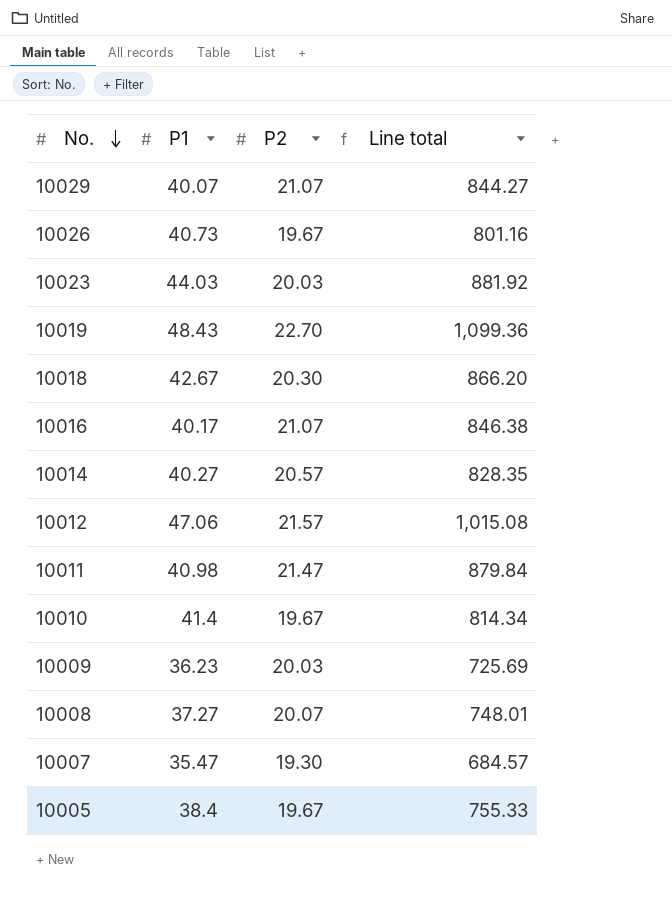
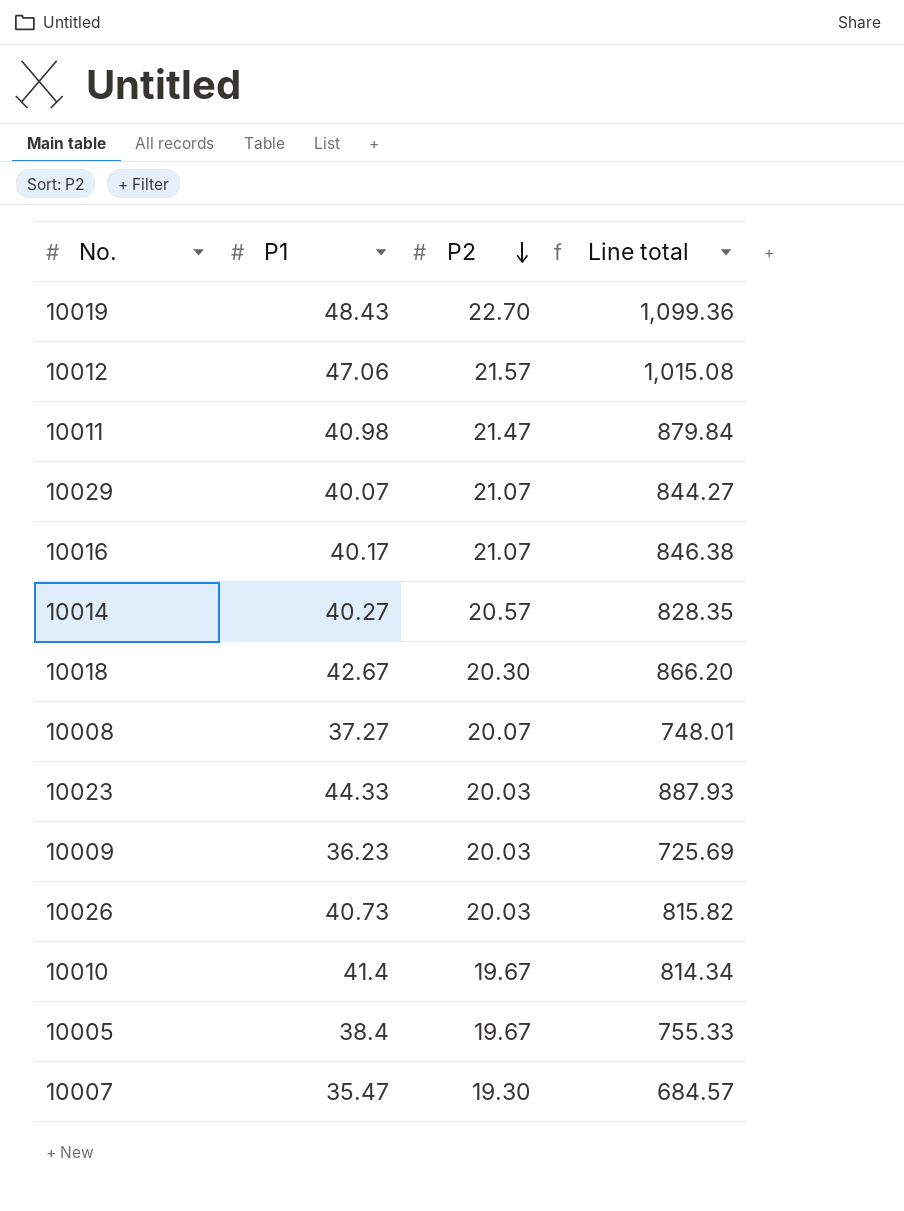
row order: No. descending -> P2 descending
10023 | P1: 44.03 -> 44.33
10023 | Line total: 881.92 -> 887.93
10026 | P2: 19.67 -> 20.03
10026 | Line total: 801.16 -> 815.82

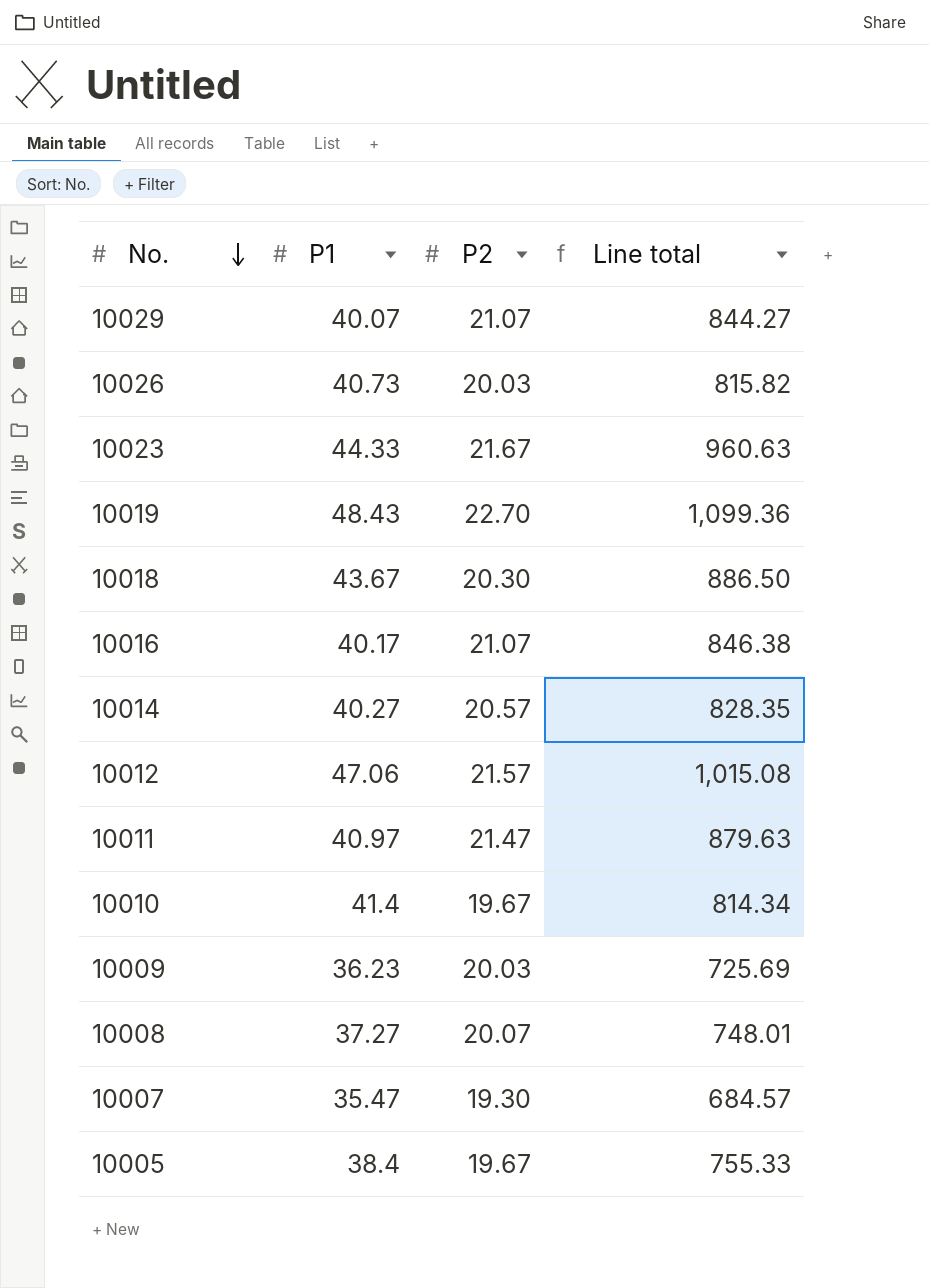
row order: P2 descending -> No. descending
10023 | P2: 20.03 -> 21.67
10023 | Line total: 887.93 -> 960.63
10018 | P1: 42.67 -> 43.67
10018 | Line total: 866.20 -> 886.50
10011 | P1: 40.98 -> 40.97
10011 | Line total: 879.84 -> 879.63

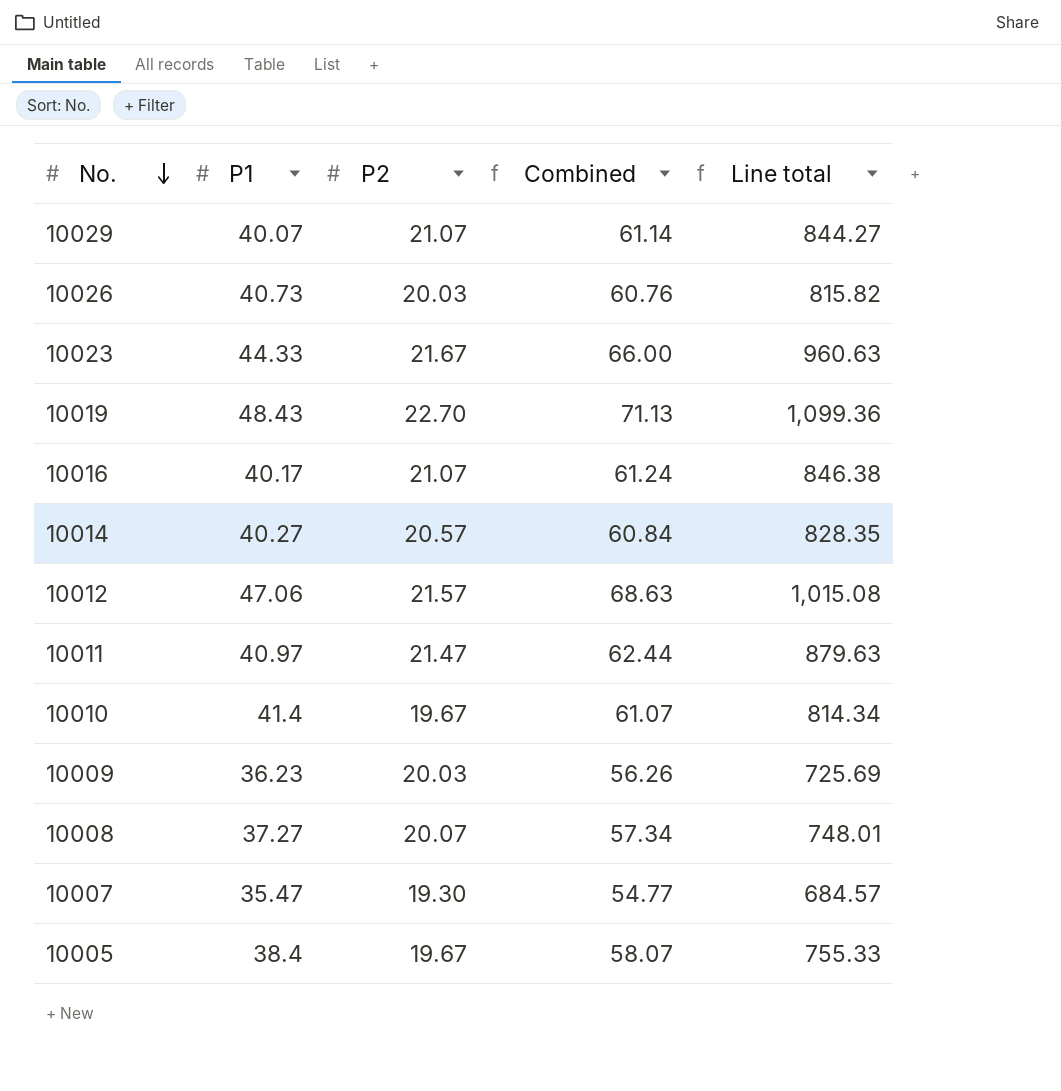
column Combined | formula: none -> [P1] + [P2]
row 10018: 43.67 | 20.30 | 886.50 -> none

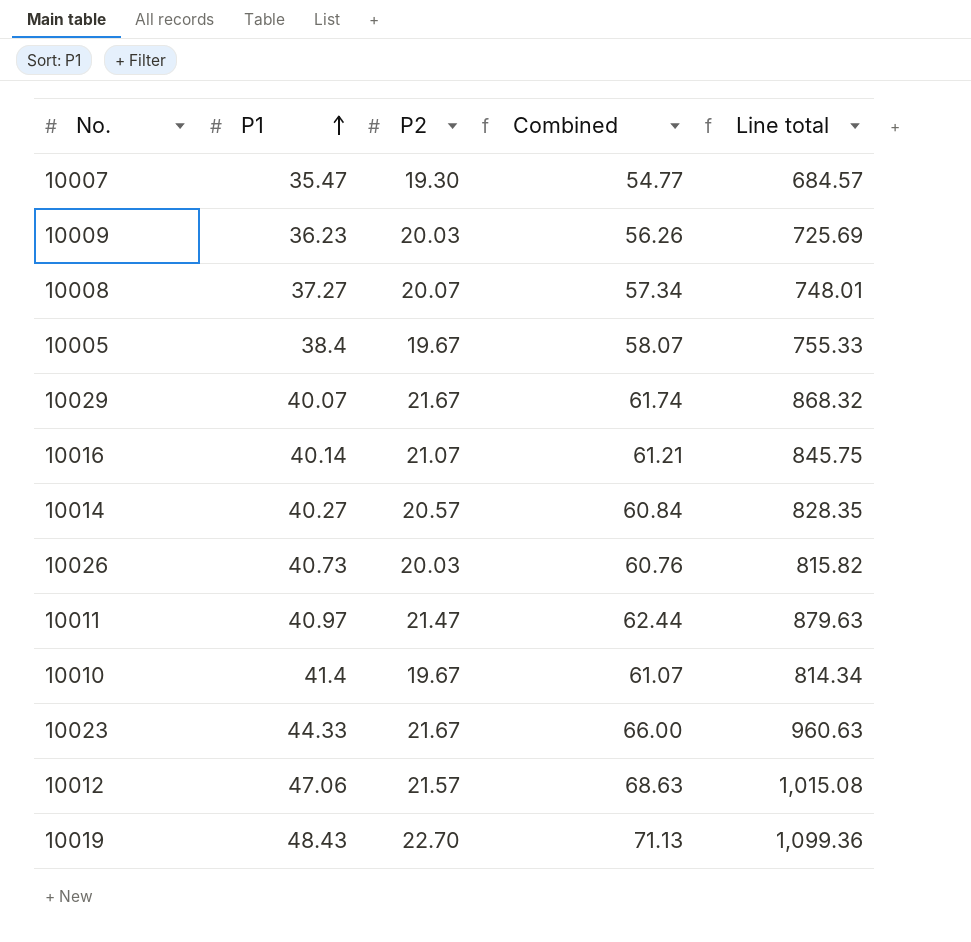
row order: No. descending -> P1 ascending
10029 | P2: 21.07 -> 21.67
10029 | Combined: 61.14 -> 61.74
10029 | Line total: 844.27 -> 868.32
10016 | P1: 40.17 -> 40.14
10016 | Combined: 61.24 -> 61.21
10016 | Line total: 846.38 -> 845.75

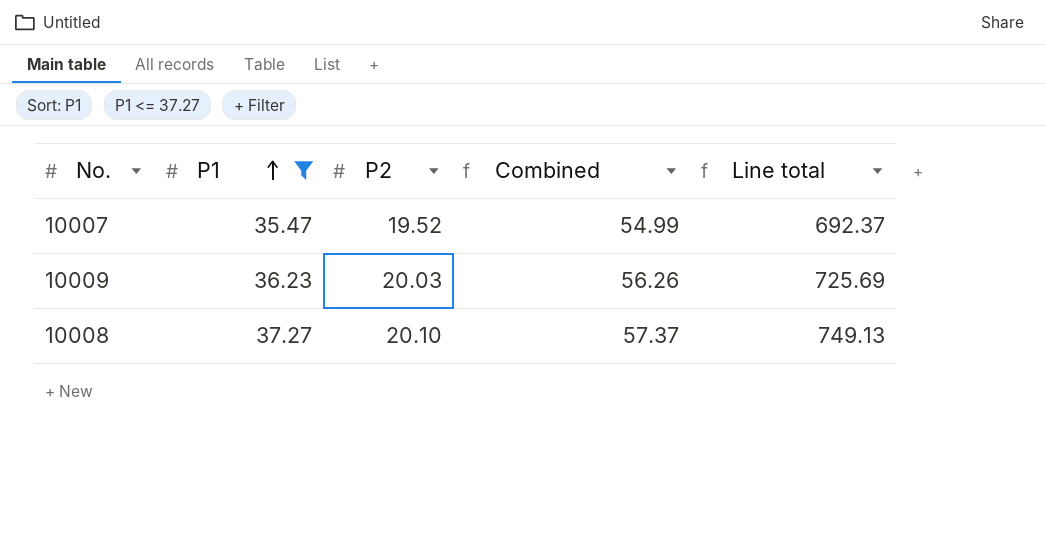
filter: none -> P1 <= 37.27
10007 | P2: 19.30 -> 19.52
10007 | Combined: 54.77 -> 54.99
10007 | Line total: 684.57 -> 692.37
10008 | P2: 20.07 -> 20.10
10008 | Combined: 57.34 -> 57.37
10008 | Line total: 748.01 -> 749.13

